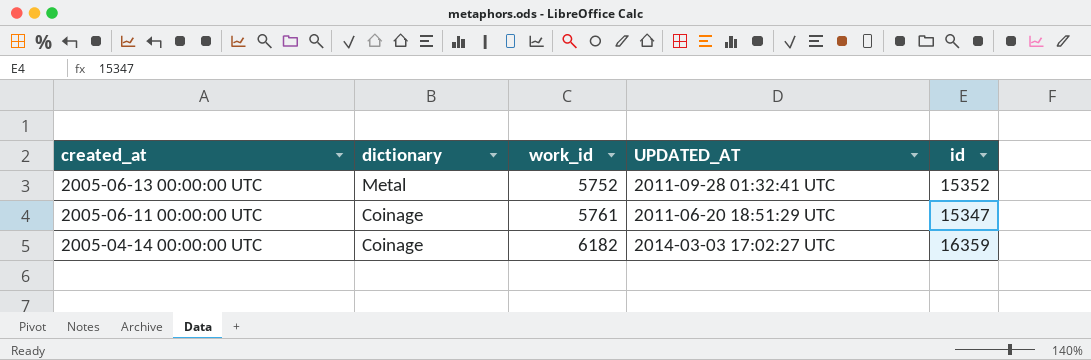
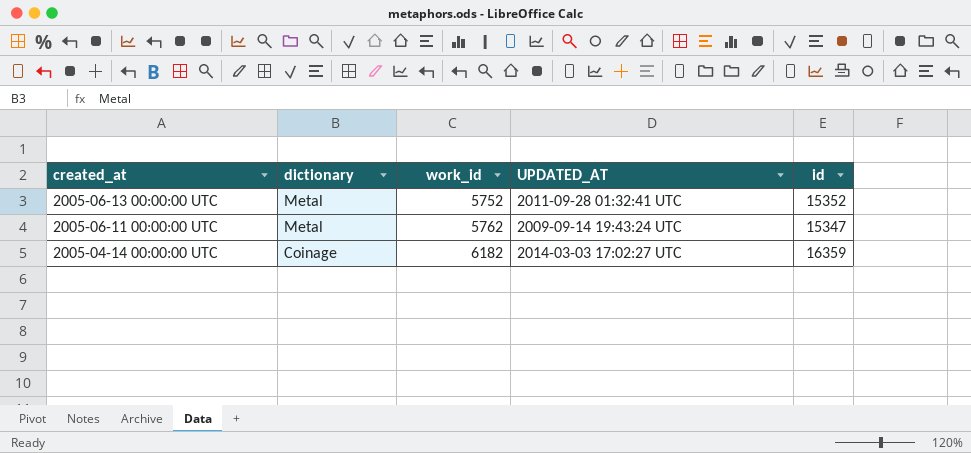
2005-06-11 00:00:00 UTC | dictionary: Coinage -> Metal
2005-06-11 00:00:00 UTC | work_id: 5761 -> 5762
2005-06-11 00:00:00 UTC | UPDATED_AT: 2011-06-20 18:51:29 UTC -> 2009-09-14 19:43:24 UTC

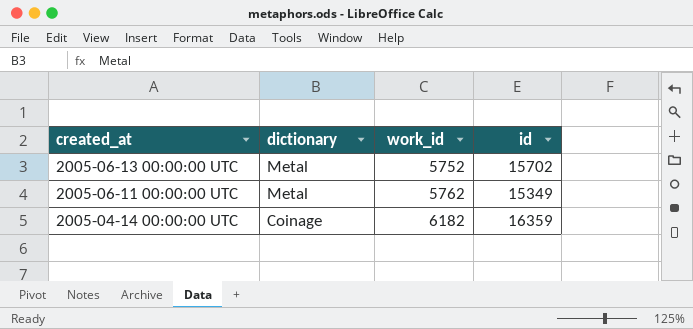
column UPDATED_AT | position: 4 -> none
2005-06-13 00:00:00 UTC | id: 15352 -> 15702
2005-06-11 00:00:00 UTC | id: 15347 -> 15349

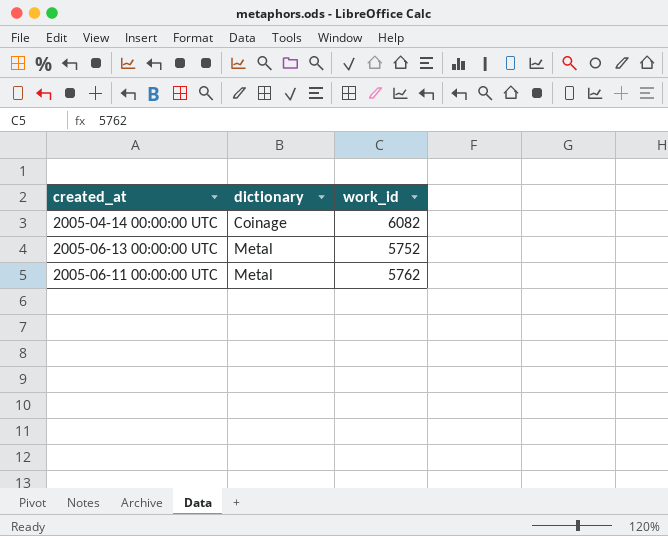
row order: created_at descending -> dictionary ascending
column id | position: 4 -> none
2005-04-14 00:00:00 UTC | work_id: 6182 -> 6082

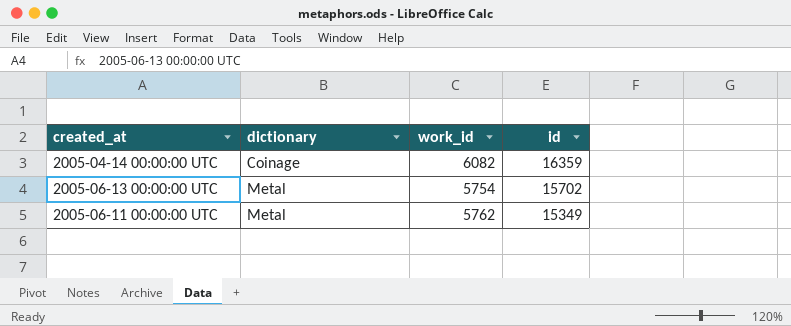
column id | position: none -> 4
2005-06-13 00:00:00 UTC | work_id: 5752 -> 5754

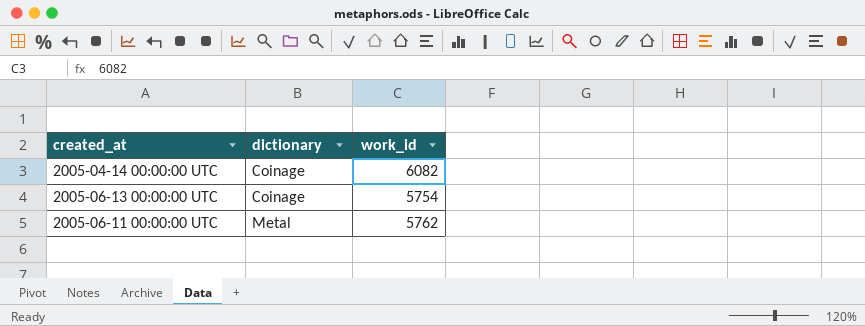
column id | position: 4 -> none
2005-06-13 00:00:00 UTC | dictionary: Metal -> Coinage

